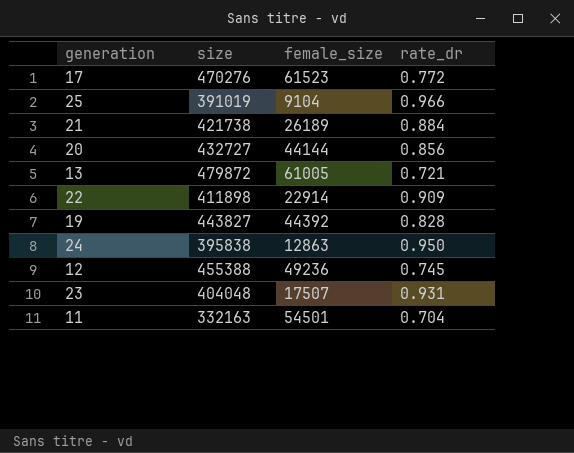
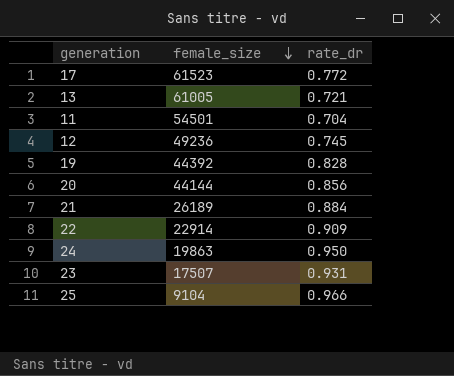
row order: none -> female_size descending
column size | position: 2 -> none
24 | female_size: 12863 -> 19863

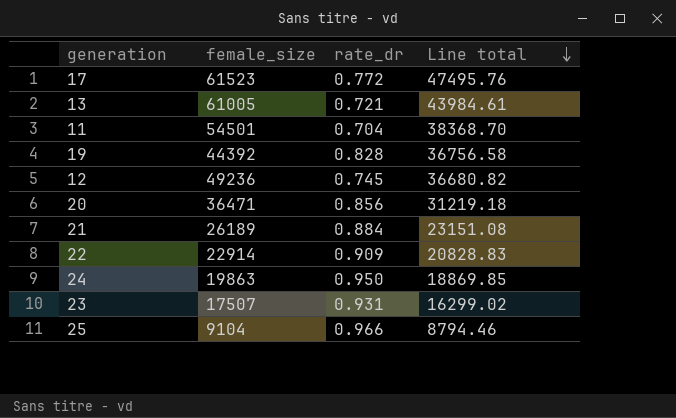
row order: female_size descending -> Line total descending
column Line total | formula: none -> [female_size] * [rate_dr]
20 | female_size: 44144 -> 36471

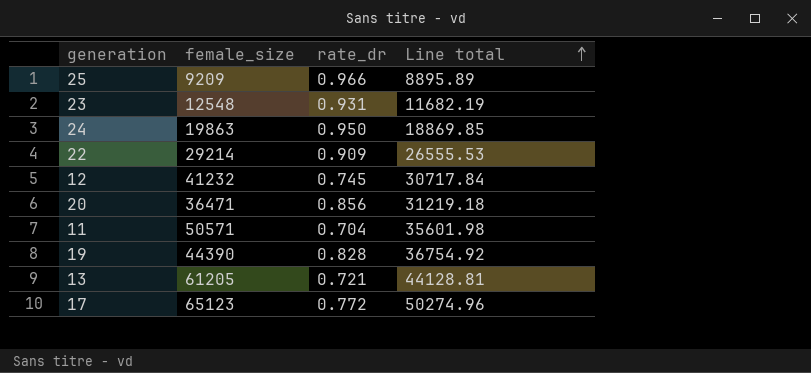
row order: Line total descending -> Line total ascending
row 21: 26189 | 0.884 | 23151.08 -> none
25 | female_size: 9104 -> 9209
25 | Line total: 8794.46 -> 8895.89
23 | female_size: 17507 -> 12548
23 | Line total: 16299.02 -> 11682.19
22 | female_size: 22914 -> 29214
22 | Line total: 20828.83 -> 26555.53
12 | female_size: 49236 -> 41232
12 | Line total: 36680.82 -> 30717.84
11 | female_size: 54501 -> 50571
11 | Line total: 38368.70 -> 35601.98
19 | female_size: 44392 -> 44390
19 | Line total: 36756.58 -> 36754.92
13 | female_size: 61005 -> 61205
13 | Line total: 43984.61 -> 44128.81
17 | female_size: 61523 -> 65123
17 | Line total: 47495.76 -> 50274.96

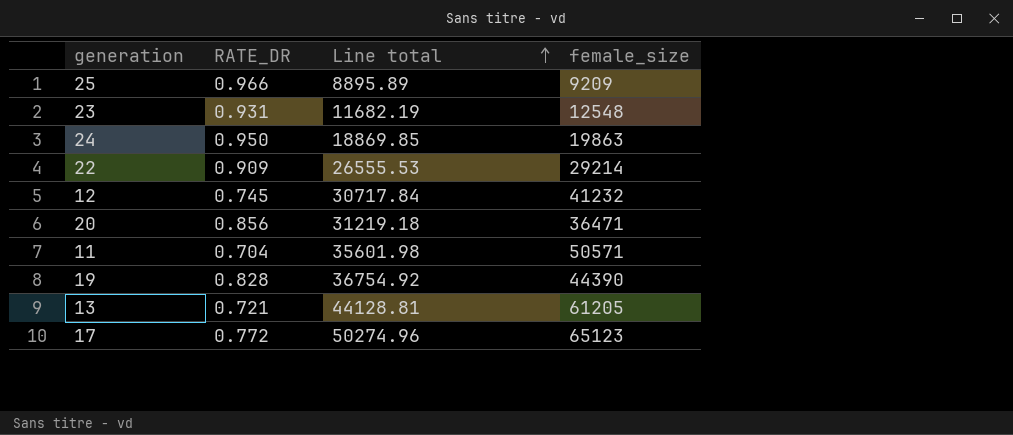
column name: rate_dr -> RATE_DR
column female_size | position: 2 -> 4

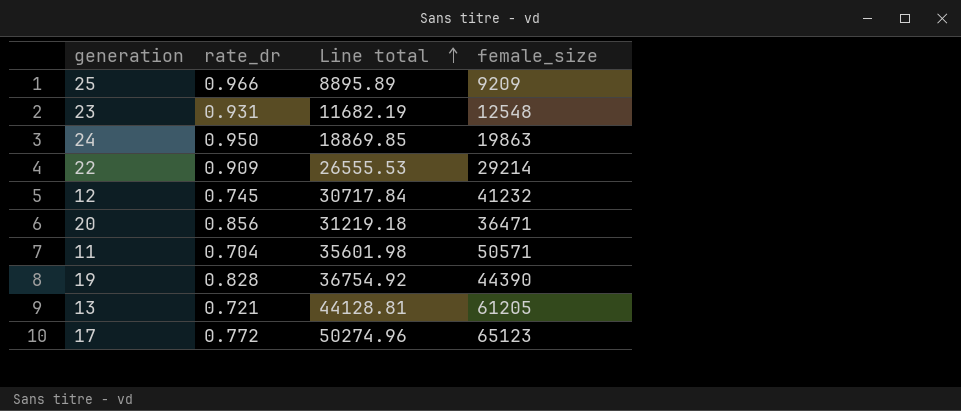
column name: RATE_DR -> rate_dr

